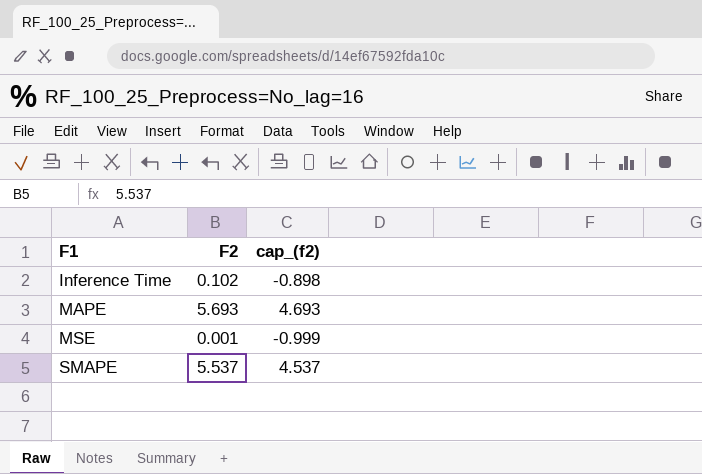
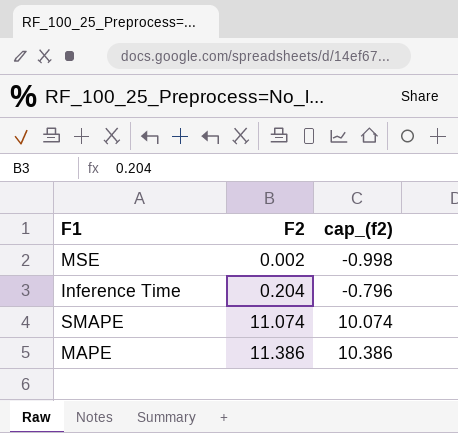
row order: F1 ascending -> F2 ascending
MSE | F2: 0.001 -> 0.002
MSE | cap_(f2): -0.999 -> -0.998
Inference Time | F2: 0.102 -> 0.204
Inference Time | cap_(f2): -0.898 -> -0.796
SMAPE | F2: 5.537 -> 11.074
SMAPE | cap_(f2): 4.537 -> 10.074
MAPE | F2: 5.693 -> 11.386
MAPE | cap_(f2): 4.693 -> 10.386

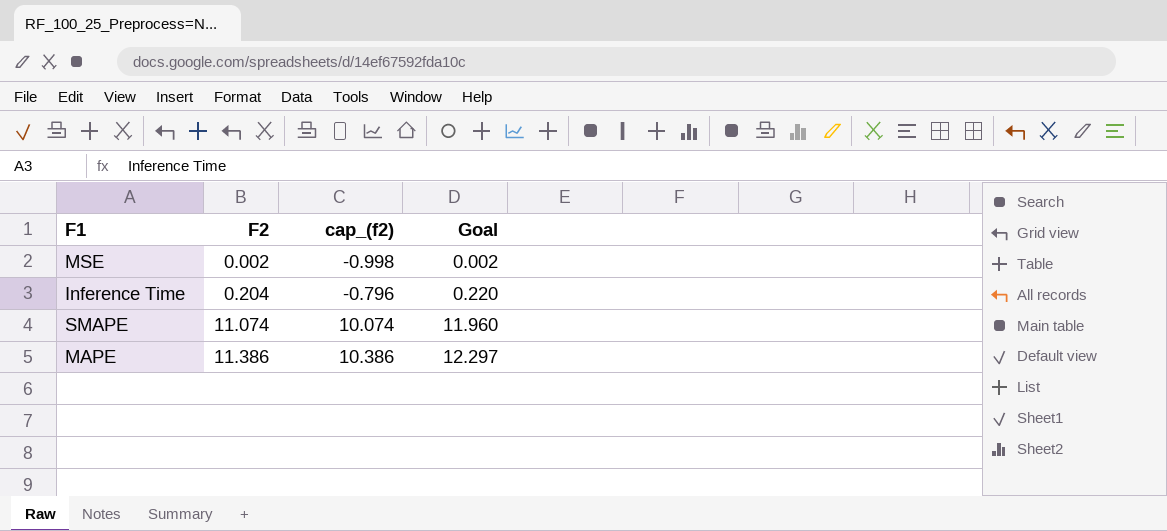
column Goal | formula: none -> [F2] * 1.08

